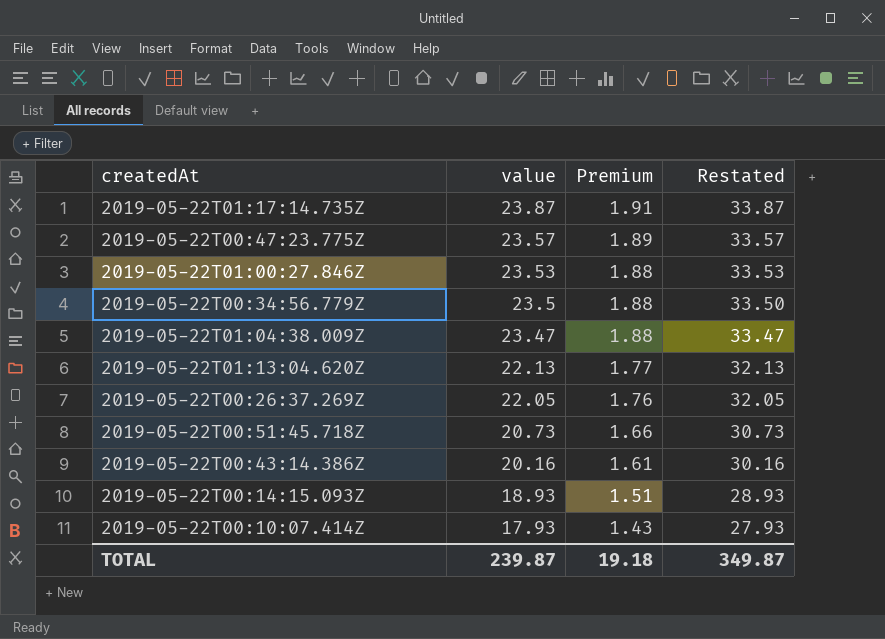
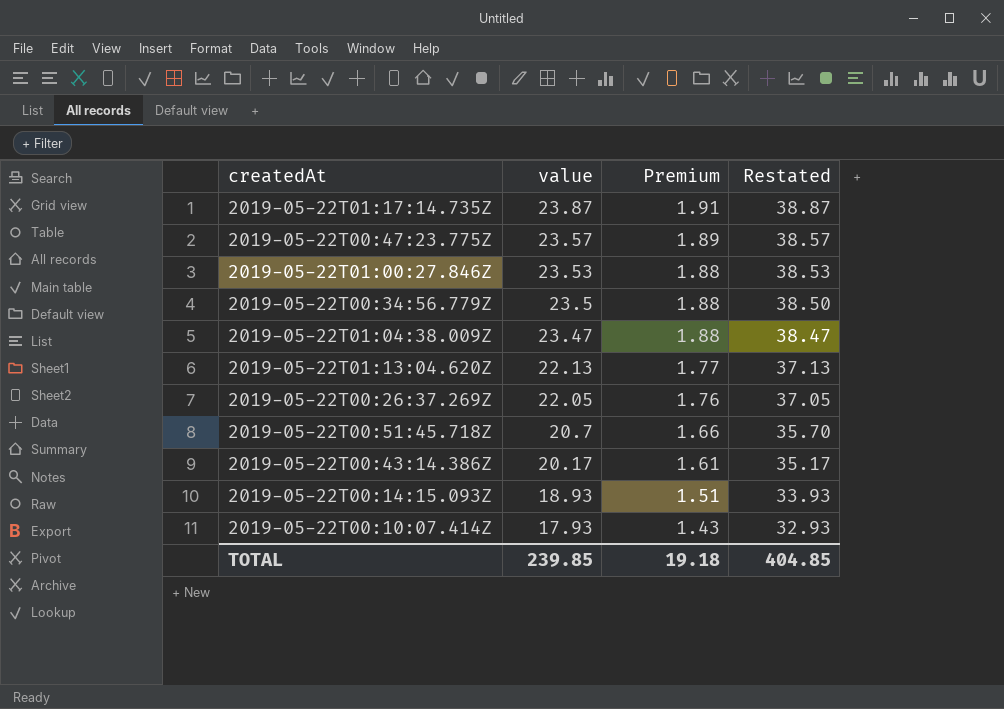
column Restated | formula: [value] + 10 -> [value] + 15
2019-05-22T00:51:45.718Z | value: 20.73 -> 20.7
2019-05-22T00:43:14.386Z | value: 20.16 -> 20.17
TOTAL | value: 239.87 -> 239.85
TOTAL | Restated: 349.87 -> 404.85

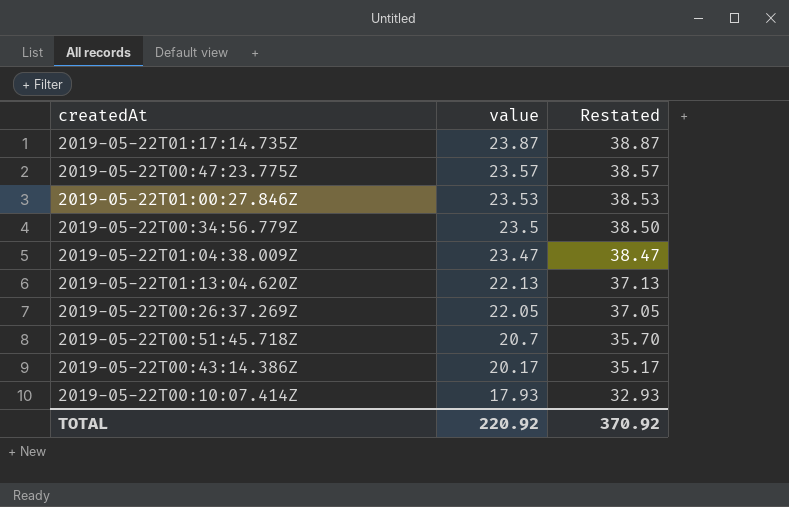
column Premium | formula: [value] * 0.08 -> none
row 2019-05-22T00:14:15.093Z: 18.93 | 1.51 | 33.93 -> none
TOTAL | value: 239.85 -> 220.92
TOTAL | Restated: 404.85 -> 370.92

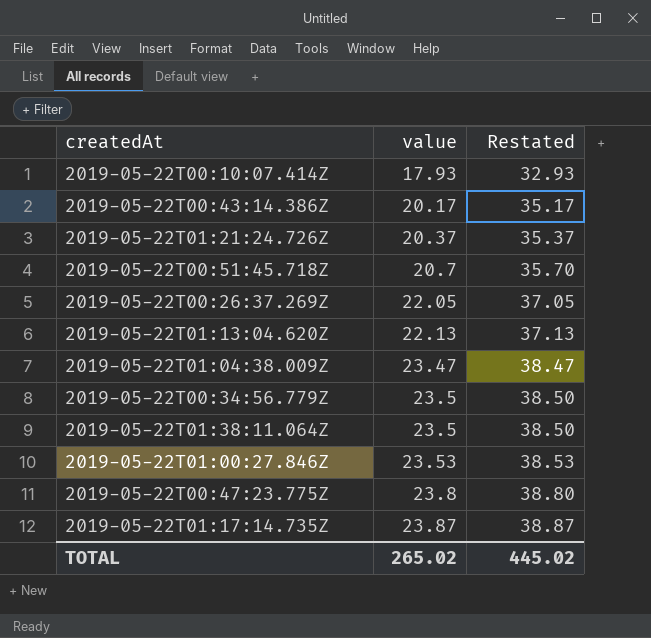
row order: value descending -> value ascending
row 2019-05-22T01:21:24.726Z: none -> 20.37 | 35.37
row 2019-05-22T01:38:11.064Z: none -> 23.5 | 38.50
2019-05-22T00:47:23.775Z | value: 23.57 -> 23.8
2019-05-22T00:47:23.775Z | Restated: 38.57 -> 38.80
TOTAL | value: 220.92 -> 265.02
TOTAL | Restated: 370.92 -> 445.02

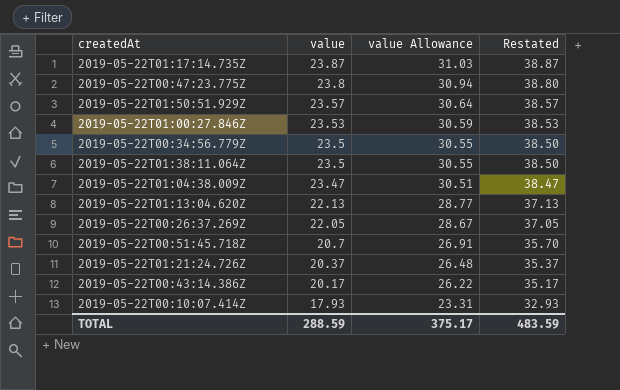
row order: value ascending -> value descending
column value Allowance | formula: none -> [value] * 1.3
row 2019-05-22T01:50:51.929Z: none -> 23.57 | 30.64 | 38.57
TOTAL | value: 265.02 -> 288.59
TOTAL | Restated: 445.02 -> 483.59

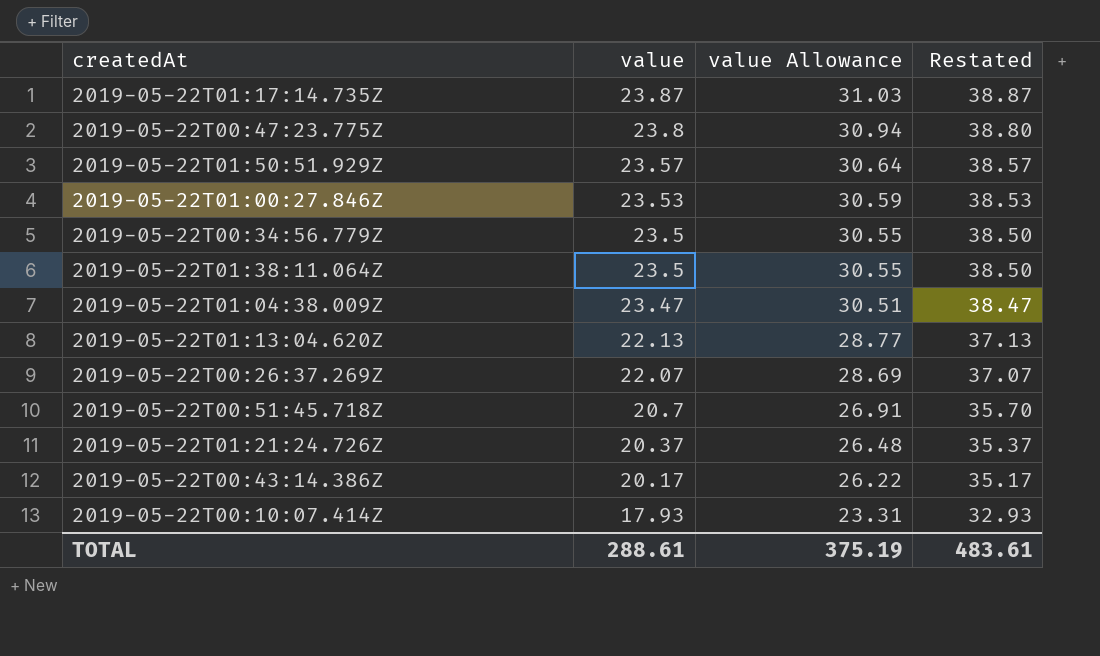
2019-05-22T00:26:37.269Z | value: 22.05 -> 22.07
2019-05-22T00:26:37.269Z | value Allowance: 28.67 -> 28.69
2019-05-22T00:26:37.269Z | Restated: 37.05 -> 37.07
TOTAL | value: 288.59 -> 288.61
TOTAL | value Allowance: 375.17 -> 375.19
TOTAL | Restated: 483.59 -> 483.61

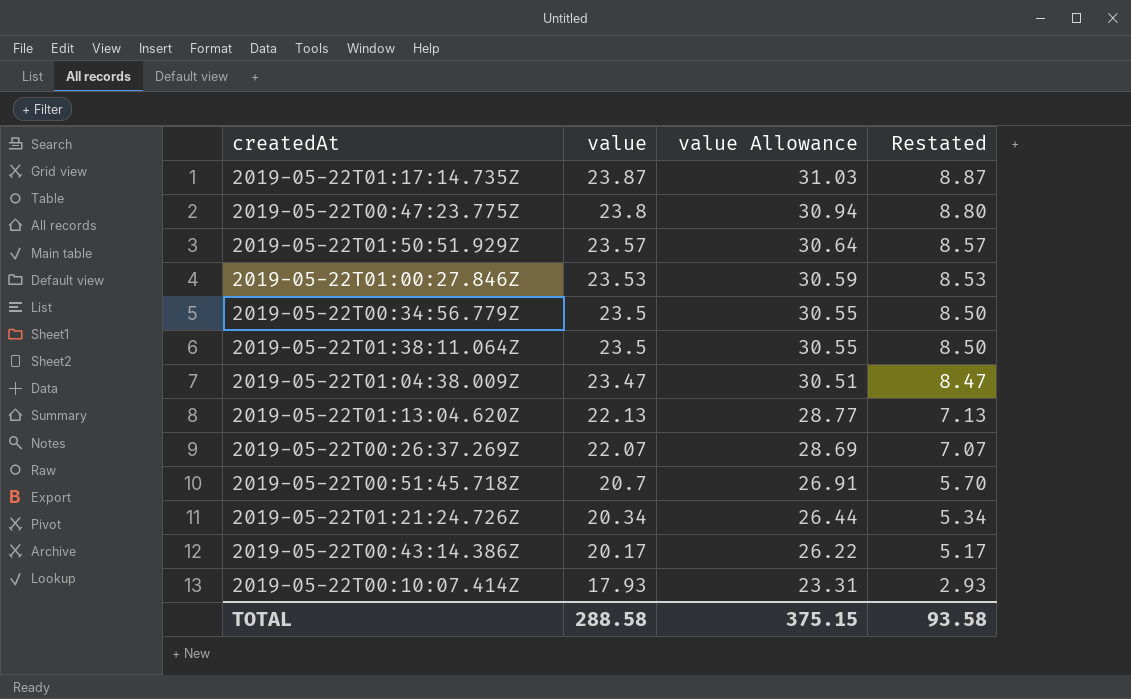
column Restated | formula: [value] + 15 -> [value] - 15
2019-05-22T01:21:24.726Z | value: 20.37 -> 20.34
2019-05-22T01:21:24.726Z | value Allowance: 26.48 -> 26.44
TOTAL | value: 288.61 -> 288.58
TOTAL | value Allowance: 375.19 -> 375.15
TOTAL | Restated: 483.61 -> 93.58

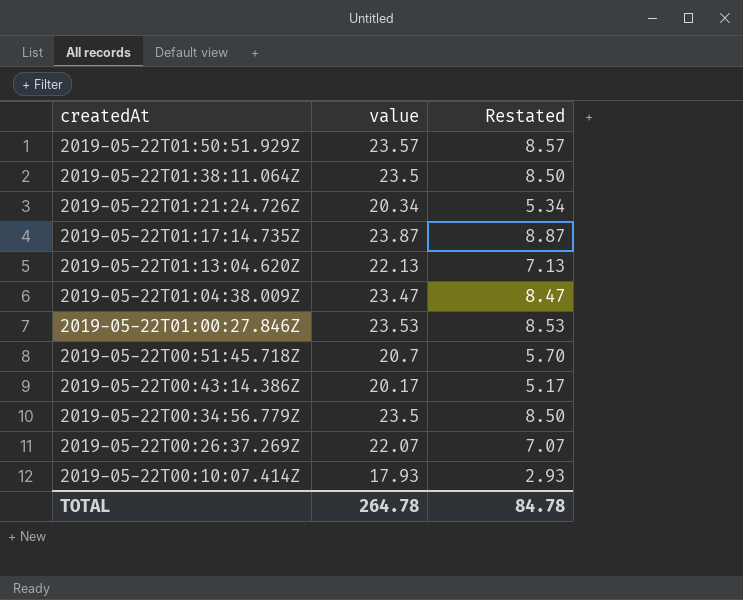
row order: value descending -> createdAt descending
column value Allowance | formula: [value] * 1.3 -> none
row 2019-05-22T00:47:23.775Z: 23.8 | 30.94 | 8.80 -> none
TOTAL | value: 288.58 -> 264.78
TOTAL | Restated: 93.58 -> 84.78

